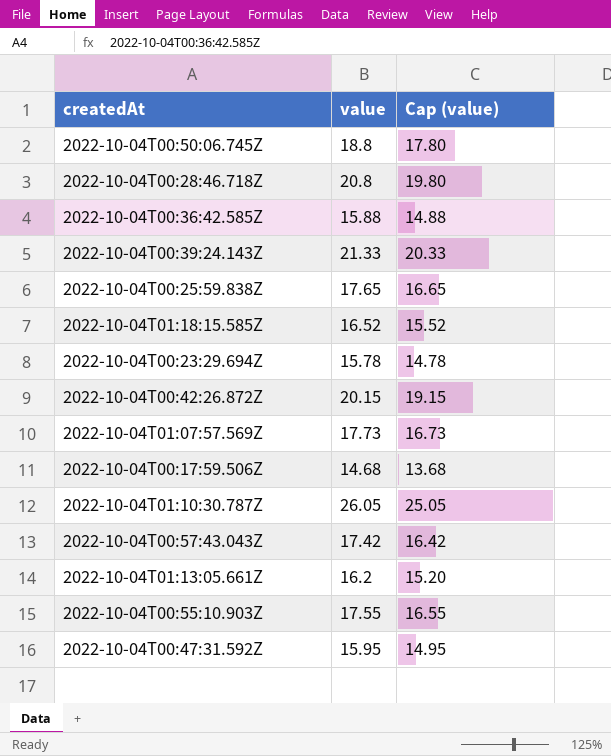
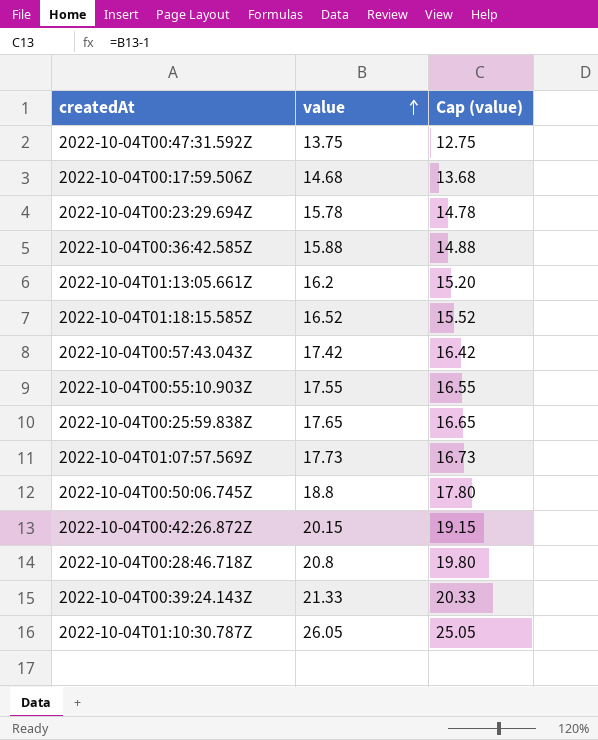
row order: none -> value ascending
2022-10-04T00:47:31.592Z | value: 15.95 -> 13.75
2022-10-04T00:47:31.592Z | Cap (value): 14.95 -> 12.75

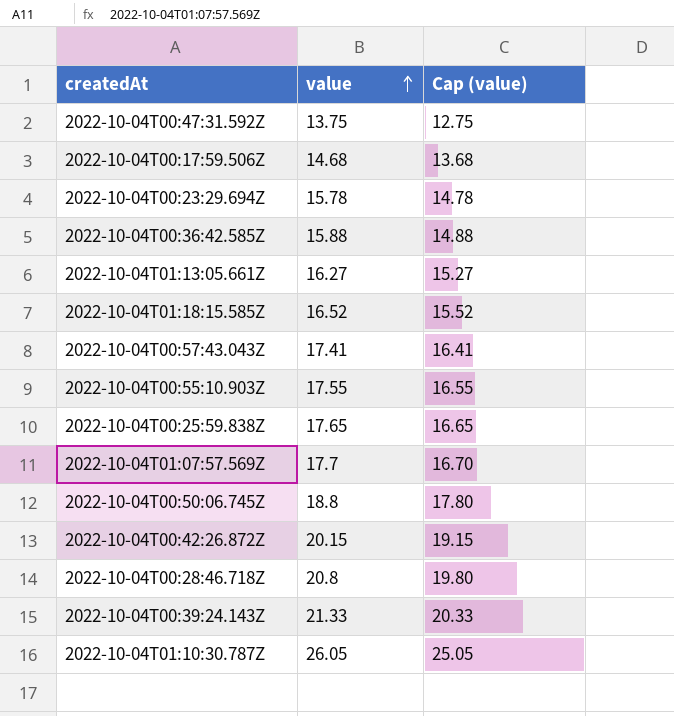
2022-10-04T01:13:05.661Z | value: 16.2 -> 16.27
2022-10-04T01:13:05.661Z | Cap (value): 15.20 -> 15.27
2022-10-04T00:57:43.043Z | value: 17.42 -> 17.41
2022-10-04T00:57:43.043Z | Cap (value): 16.42 -> 16.41
2022-10-04T01:07:57.569Z | value: 17.73 -> 17.7
2022-10-04T01:07:57.569Z | Cap (value): 16.73 -> 16.70

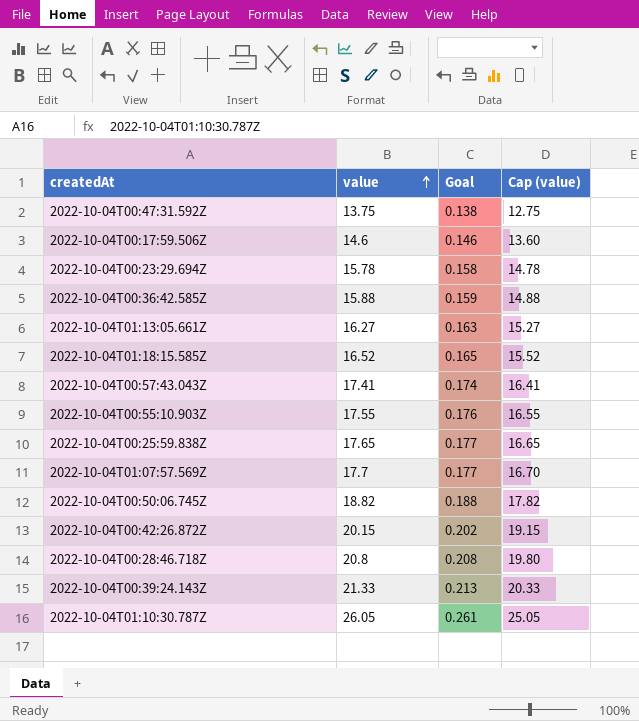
column Goal | formula: none -> [value] * 0.01
2022-10-04T00:17:59.506Z | value: 14.68 -> 14.6
2022-10-04T00:17:59.506Z | Cap (value): 13.68 -> 13.60
2022-10-04T00:50:06.745Z | value: 18.8 -> 18.82
2022-10-04T00:50:06.745Z | Cap (value): 17.80 -> 17.82

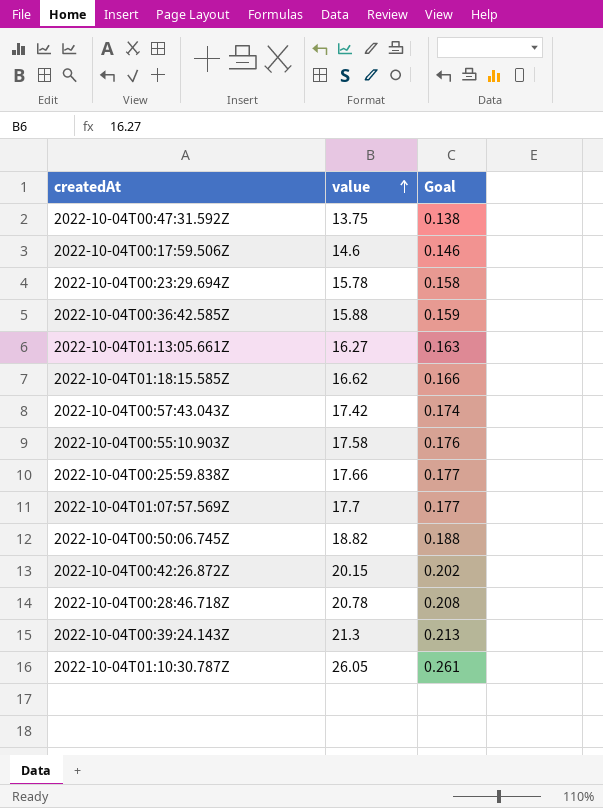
column Cap (value) | formula: [value] - 1 -> none
2022-10-04T01:18:15.585Z | value: 16.52 -> 16.62
2022-10-04T01:18:15.585Z | Goal: 0.165 -> 0.166
2022-10-04T00:57:43.043Z | value: 17.41 -> 17.42
2022-10-04T00:55:10.903Z | value: 17.55 -> 17.58
2022-10-04T00:25:59.838Z | value: 17.65 -> 17.66
2022-10-04T00:28:46.718Z | value: 20.8 -> 20.78
2022-10-04T00:39:24.143Z | value: 21.33 -> 21.3

